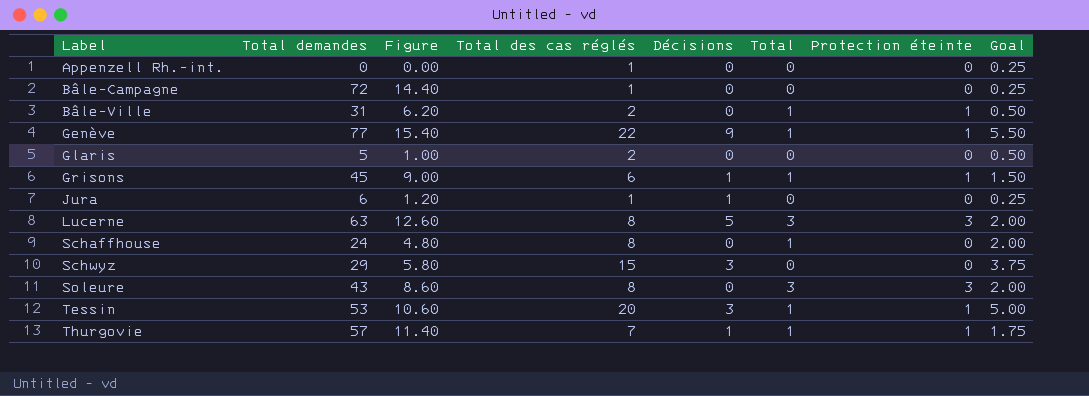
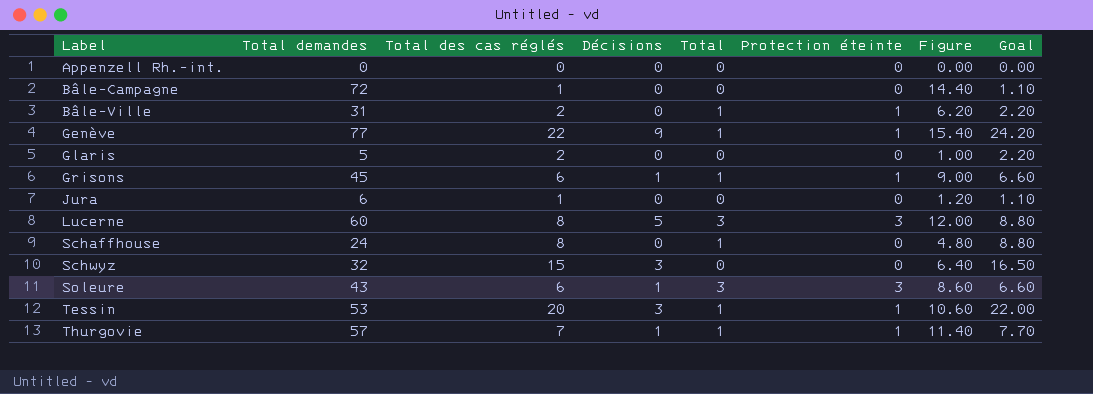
column Figure | position: 3 -> 7
column Goal | formula: [Total des cas réglés] * 0.25 -> [Total des cas réglés] * 1.1
Appenzell Rh.-int. | Total des cas réglés: 1 -> 0
Jura | Décisions: 1 -> 0
Lucerne | Total demandes: 63 -> 60
Lucerne | Figure: 12.60 -> 12.00
Schwyz | Total demandes: 29 -> 32
Schwyz | Figure: 5.80 -> 6.40
Soleure | Total des cas réglés: 8 -> 6
Soleure | Décisions: 0 -> 1

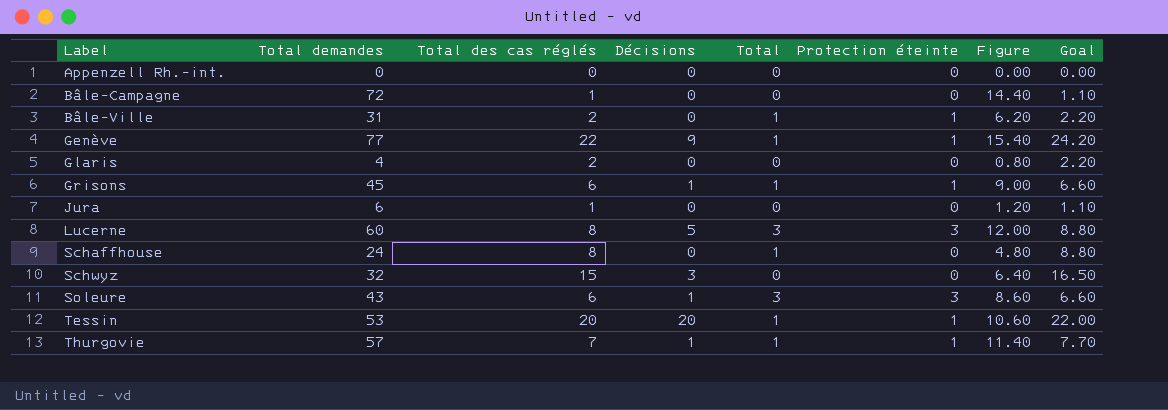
Glaris | Total demandes: 5 -> 4
Glaris | Figure: 1.00 -> 0.80
Tessin | Décisions: 3 -> 20

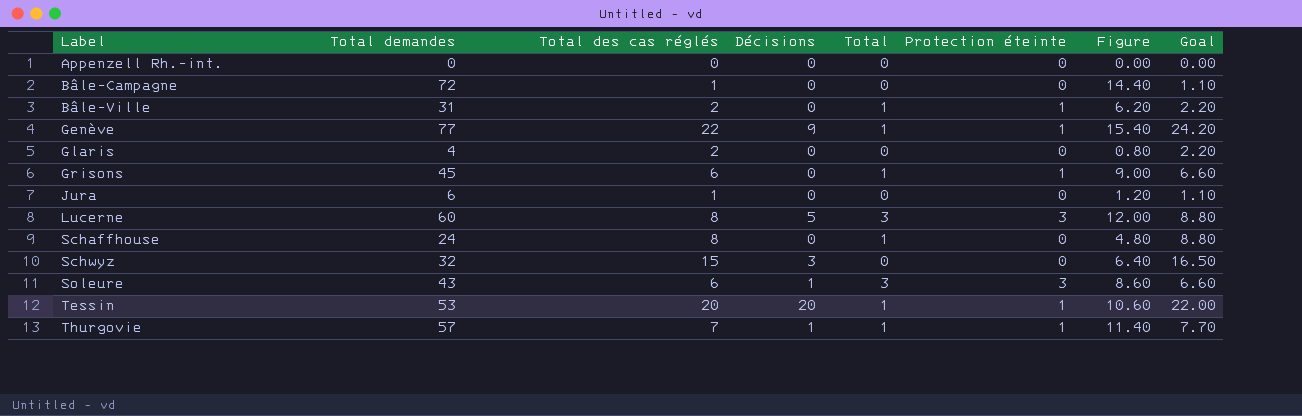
Grisons | Décisions: 1 -> 0

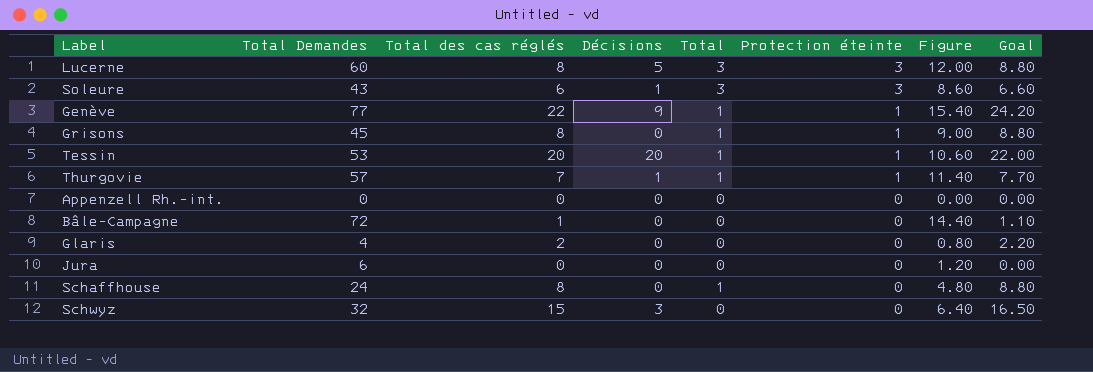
row order: Label ascending -> Protection éteinte descending
column name: Total demandes -> Total Demandes
row Bâle-Ville: 31 | 2 | 0 | 1 | 1 | 6.20 | 2.20 -> none
Grisons | Total des cas réglés: 6 -> 8
Grisons | Goal: 6.60 -> 8.80
Jura | Total des cas réglés: 1 -> 0
Jura | Goal: 1.10 -> 0.00

